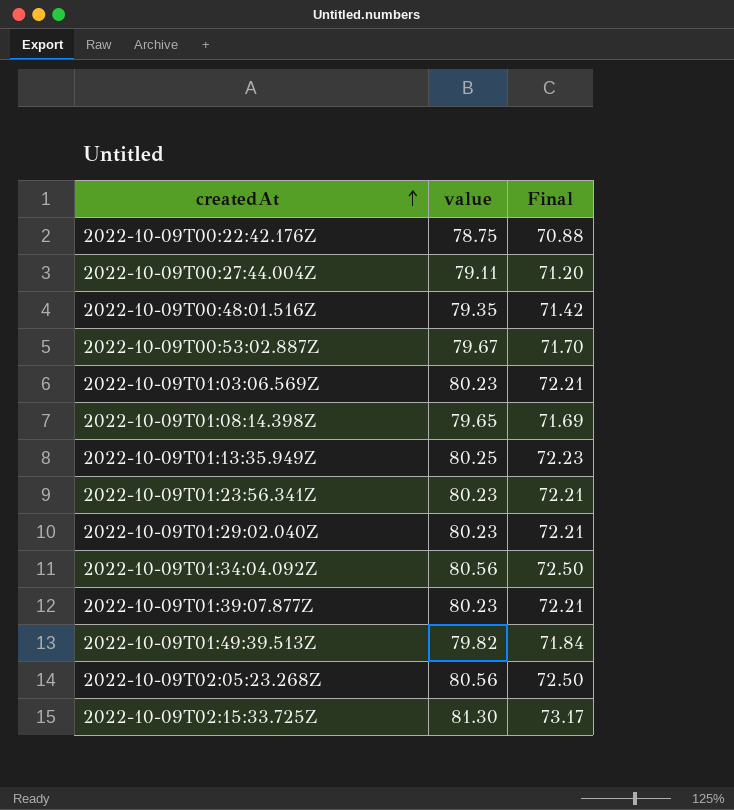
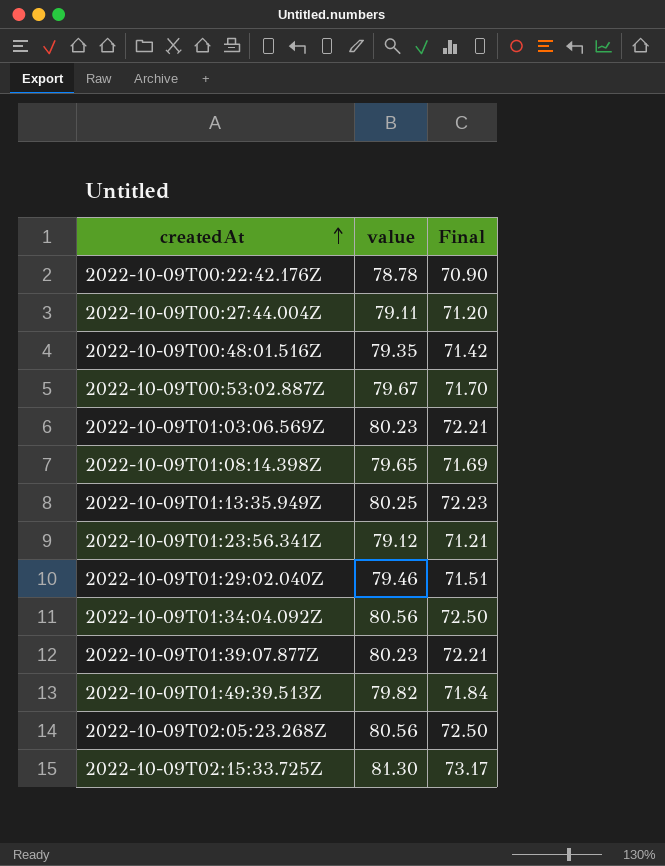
2022-10-09T00:22:42.176Z | value: 78.75 -> 78.78
2022-10-09T00:22:42.176Z | Final: 70.88 -> 70.90
2022-10-09T01:23:56.341Z | value: 80.23 -> 79.12
2022-10-09T01:23:56.341Z | Final: 72.21 -> 71.21
2022-10-09T01:29:02.040Z | value: 80.23 -> 79.46
2022-10-09T01:29:02.040Z | Final: 72.21 -> 71.51

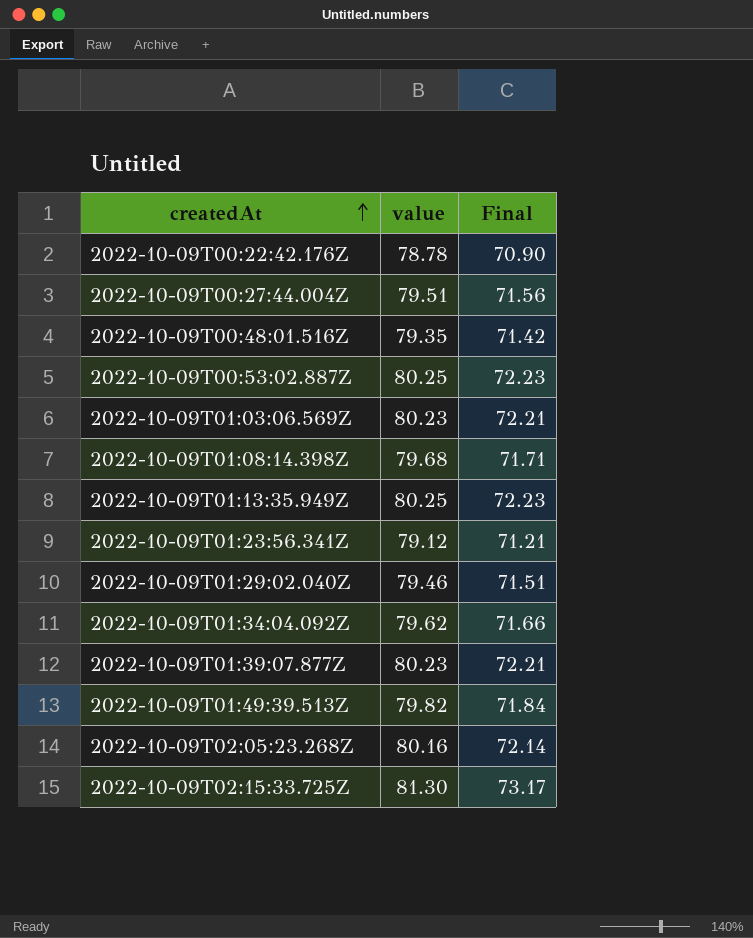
2022-10-09T00:27:44.004Z | value: 79.11 -> 79.51
2022-10-09T00:27:44.004Z | Final: 71.20 -> 71.56
2022-10-09T00:53:02.887Z | value: 79.67 -> 80.25
2022-10-09T00:53:02.887Z | Final: 71.70 -> 72.23
2022-10-09T01:08:14.398Z | value: 79.65 -> 79.68
2022-10-09T01:08:14.398Z | Final: 71.69 -> 71.71
2022-10-09T01:34:04.092Z | value: 80.56 -> 79.62
2022-10-09T01:34:04.092Z | Final: 72.50 -> 71.66
2022-10-09T02:05:23.268Z | value: 80.56 -> 80.16
2022-10-09T02:05:23.268Z | Final: 72.50 -> 72.14

